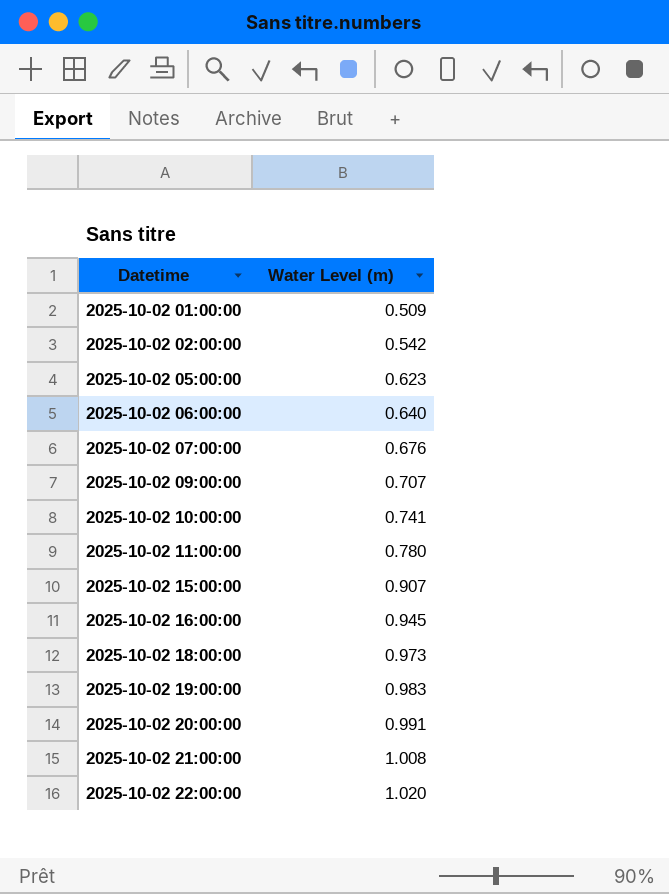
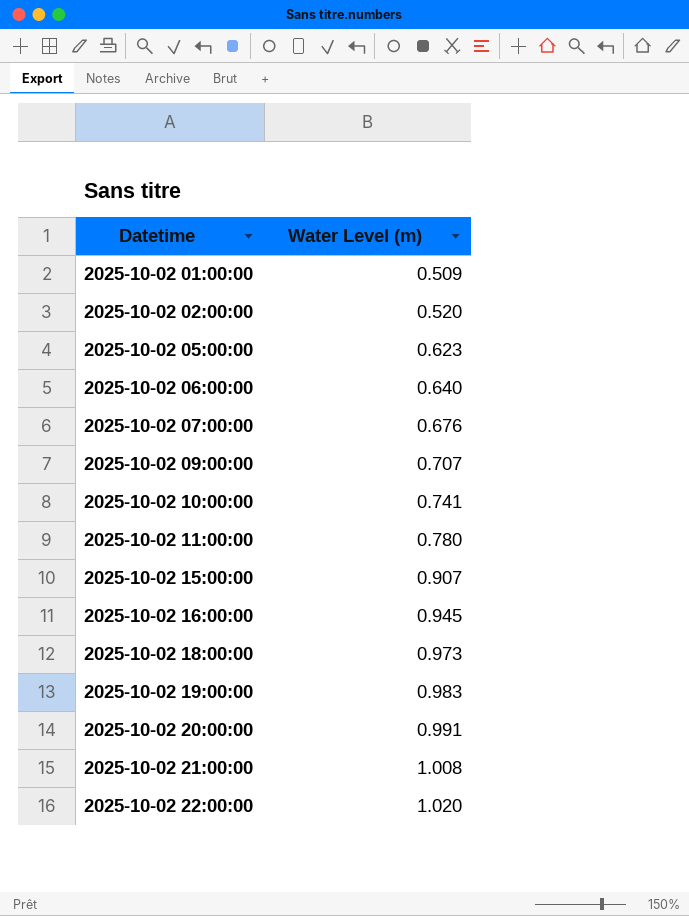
2025-10-02 02:00:00 | Water Level (m): 0.542 -> 0.520

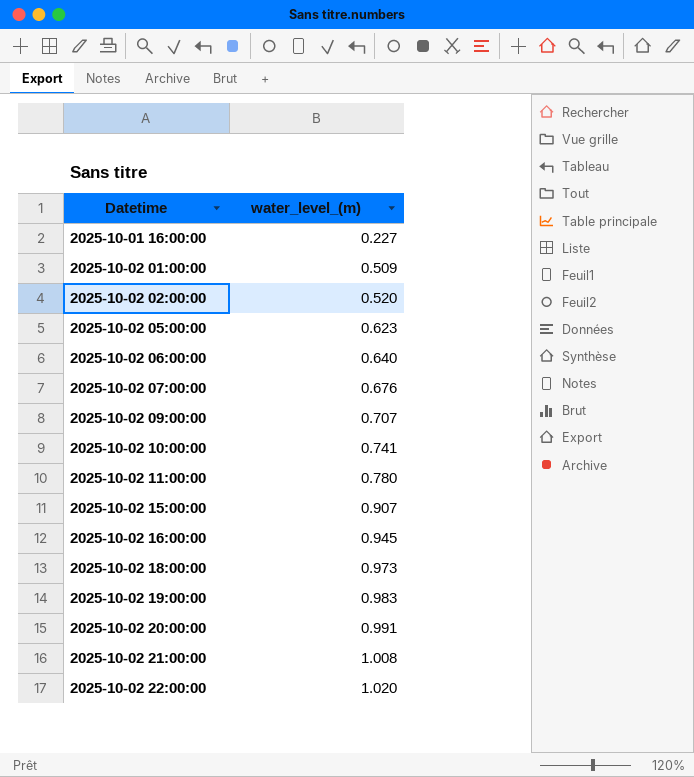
column name: Water Level (m) -> water_level_(m)
row 2025-10-01 16:00:00: none -> 0.227

